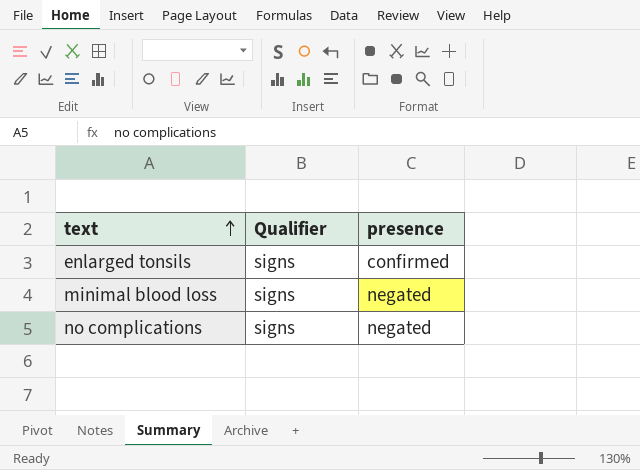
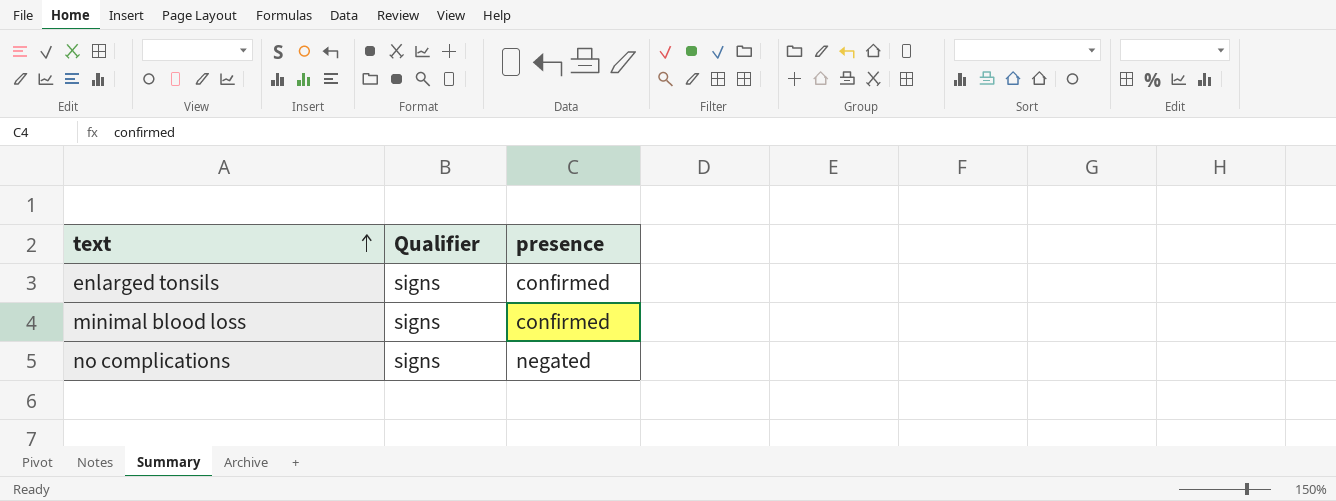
minimal blood loss | presence: negated -> confirmed

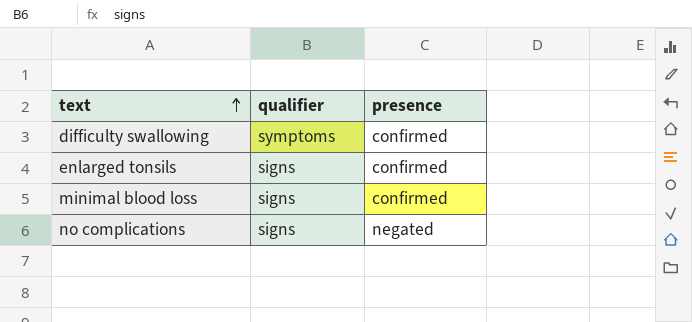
column name: Qualifier -> qualifier
row difficulty swallowing: none -> symptoms | confirmed

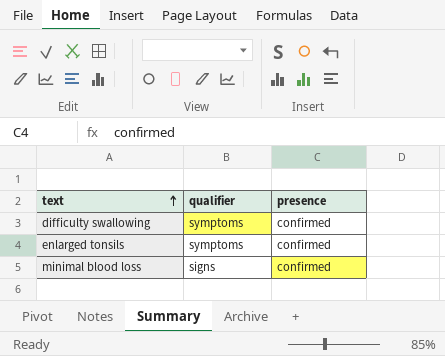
row no complications: signs | negated -> none
enlarged tonsils | qualifier: signs -> symptoms

